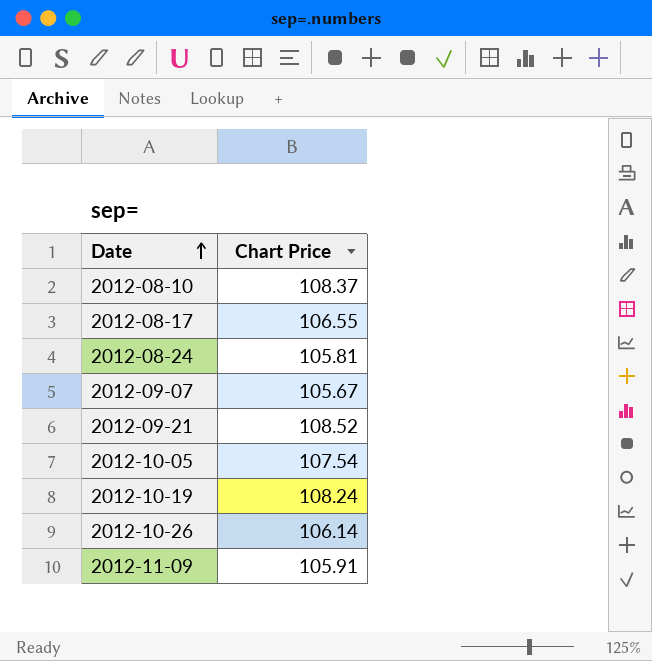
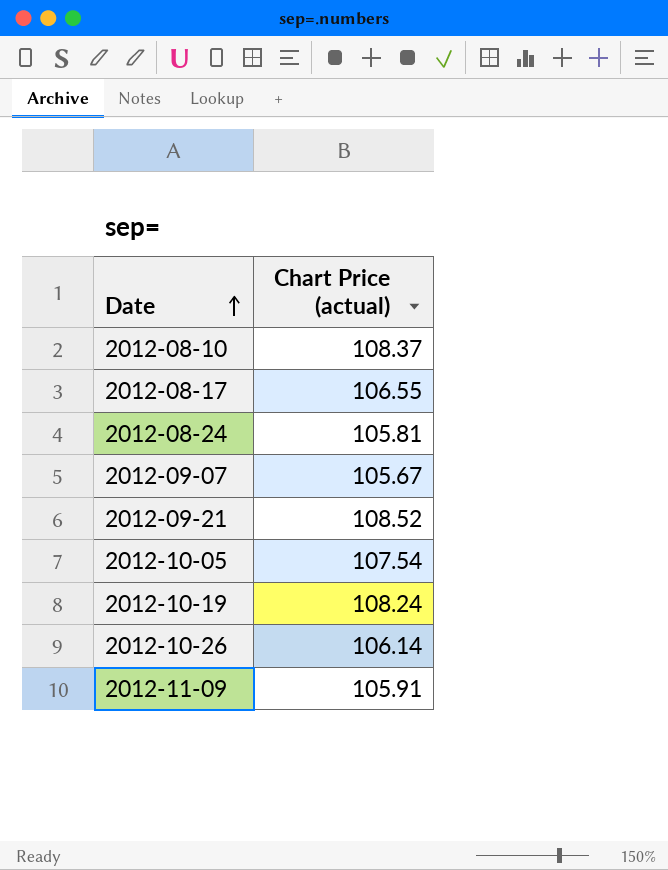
column name: Chart Price -> Chart Price (actual)

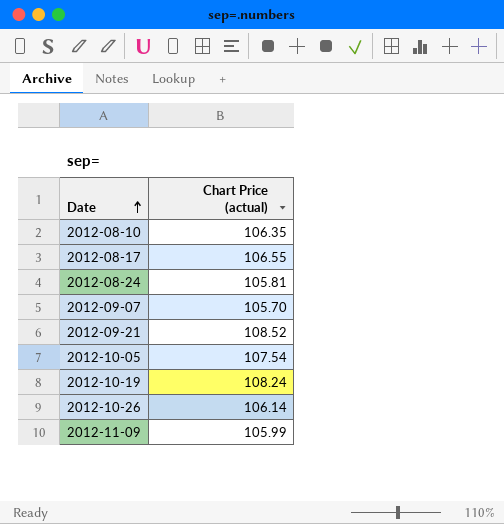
2012-08-10 | Chart Price (actual): 108.37 -> 106.35
2012-09-07 | Chart Price (actual): 105.67 -> 105.70
2012-11-09 | Chart Price (actual): 105.91 -> 105.99

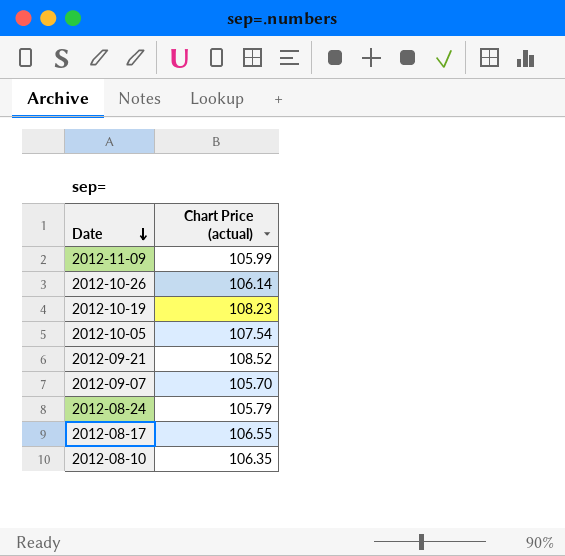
row order: Date ascending -> Date descending
2012-10-19 | Chart Price (actual): 108.24 -> 108.23
2012-08-24 | Chart Price (actual): 105.81 -> 105.79

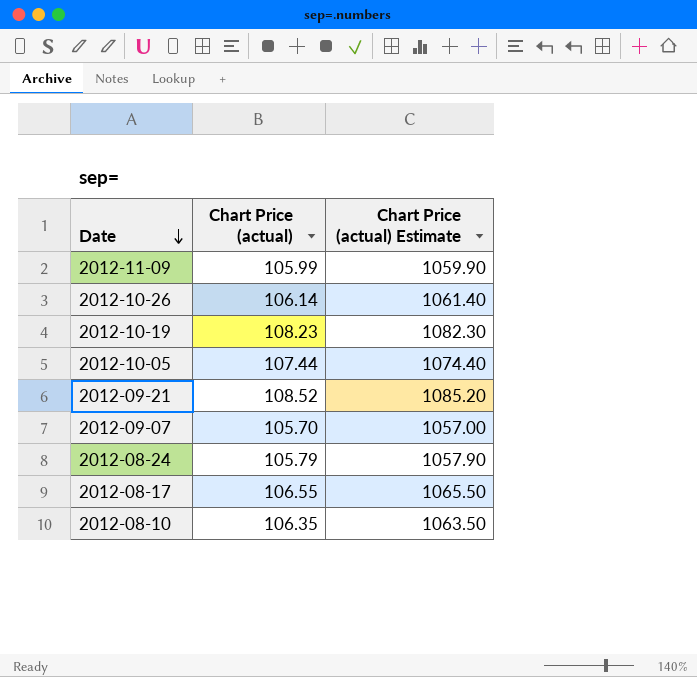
column Chart Price (actual) Estimate | formula: none -> [Chart Price (actual)] * 10
2012-10-05 | Chart Price (actual): 107.54 -> 107.44

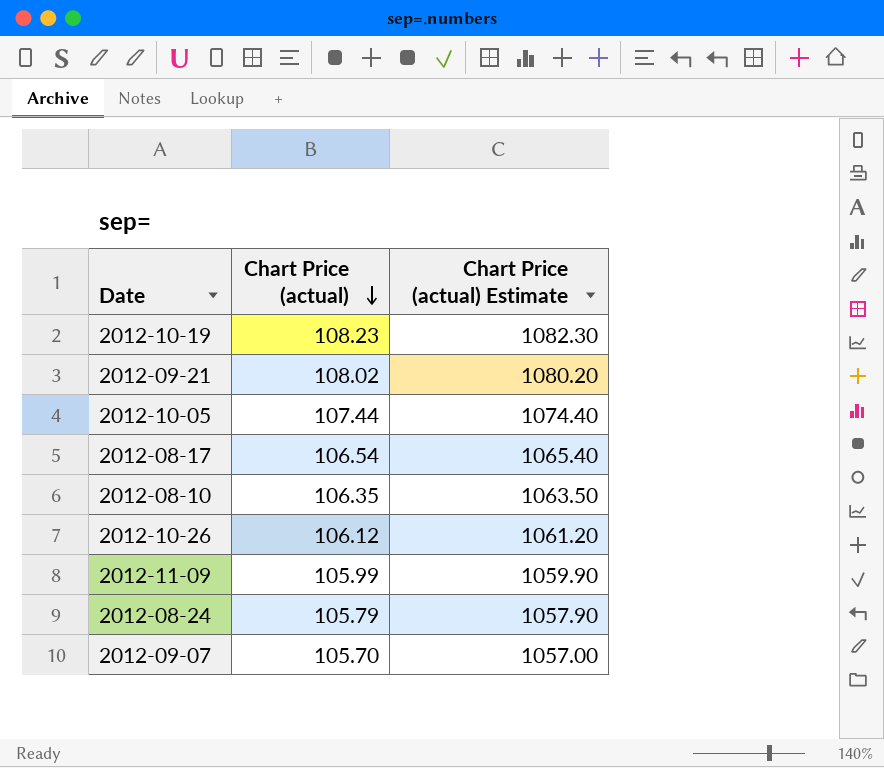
row order: Date descending -> Chart Price (actual) descending
2012-09-21 | Chart Price (actual): 108.52 -> 108.02
2012-09-21 | Chart Price (actual) Estimate: 1085.20 -> 1080.20
2012-08-17 | Chart Price (actual): 106.55 -> 106.54
2012-08-17 | Chart Price (actual) Estimate: 1065.50 -> 1065.40
2012-10-26 | Chart Price (actual): 106.14 -> 106.12
2012-10-26 | Chart Price (actual) Estimate: 1061.40 -> 1061.20

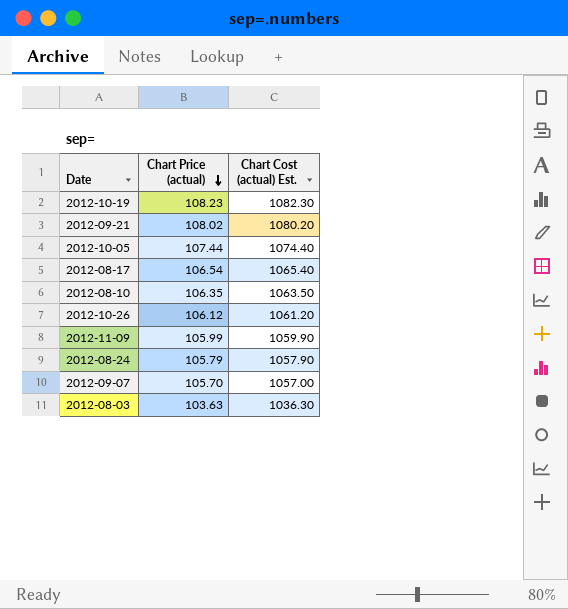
column name: Chart Price (actual) Estimate -> Chart Cost (actual) Est.
row 2012-08-03: none -> 103.63 | 1036.30

